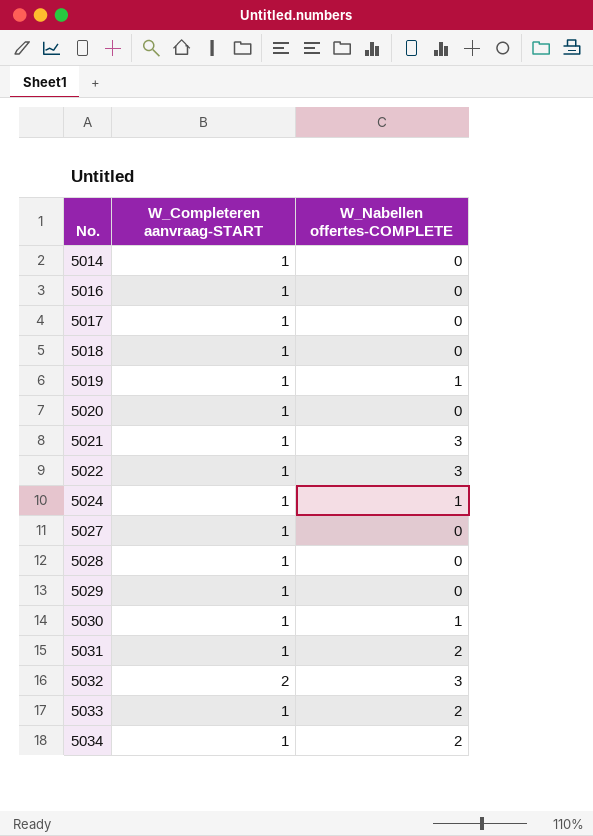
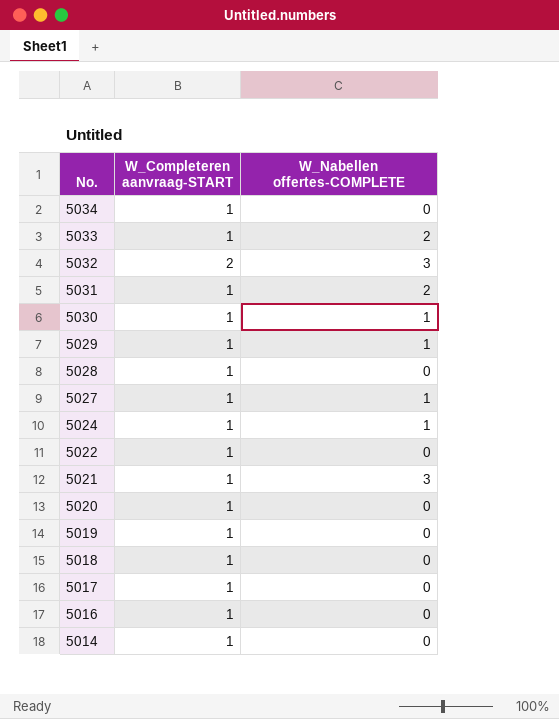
row order: No. ascending -> No. descending
5034 | W_Nabellen offertes-COMPLETE: 2 -> 0
5029 | W_Nabellen offertes-COMPLETE: 0 -> 1
5027 | W_Nabellen offertes-COMPLETE: 0 -> 1
5022 | W_Nabellen offertes-COMPLETE: 3 -> 0
5019 | W_Nabellen offertes-COMPLETE: 1 -> 0

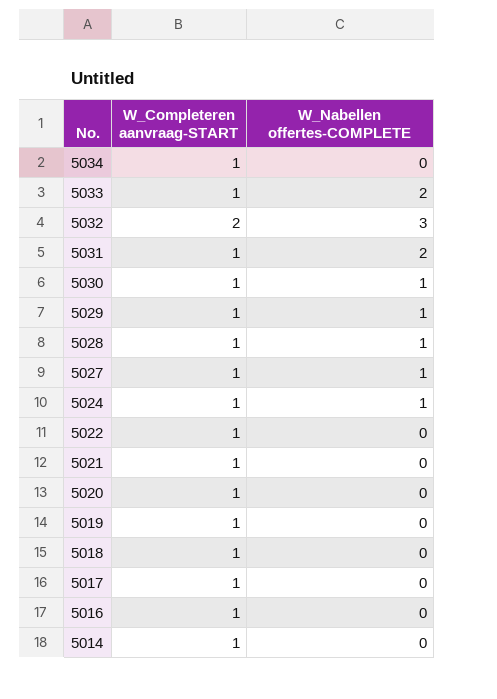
5028 | W_Nabellen offertes-COMPLETE: 0 -> 1
5021 | W_Nabellen offertes-COMPLETE: 3 -> 0

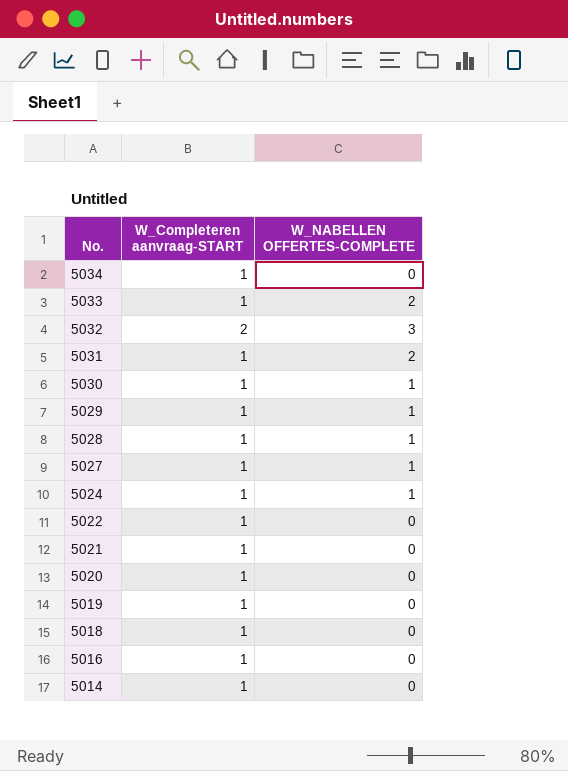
column name: W_Nabellen offertes-COMPLETE -> W_NABELLEN OFFERTES-COMPLETE
row 5017: 1 | 0 -> none

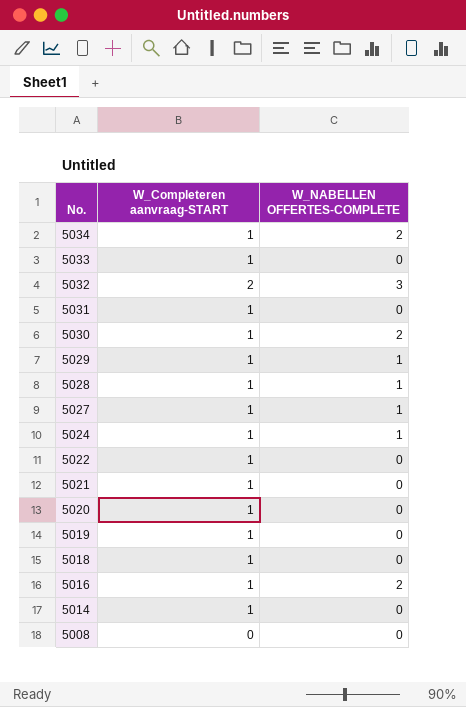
5034 | W_NABELLEN OFFERTES-COMPLETE: 0 -> 2
5033 | W_NABELLEN OFFERTES-COMPLETE: 2 -> 0
5031 | W_NABELLEN OFFERTES-COMPLETE: 2 -> 0
5030 | W_NABELLEN OFFERTES-COMPLETE: 1 -> 2
5016 | W_NABELLEN OFFERTES-COMPLETE: 0 -> 2
row 5008: none -> 0 | 0

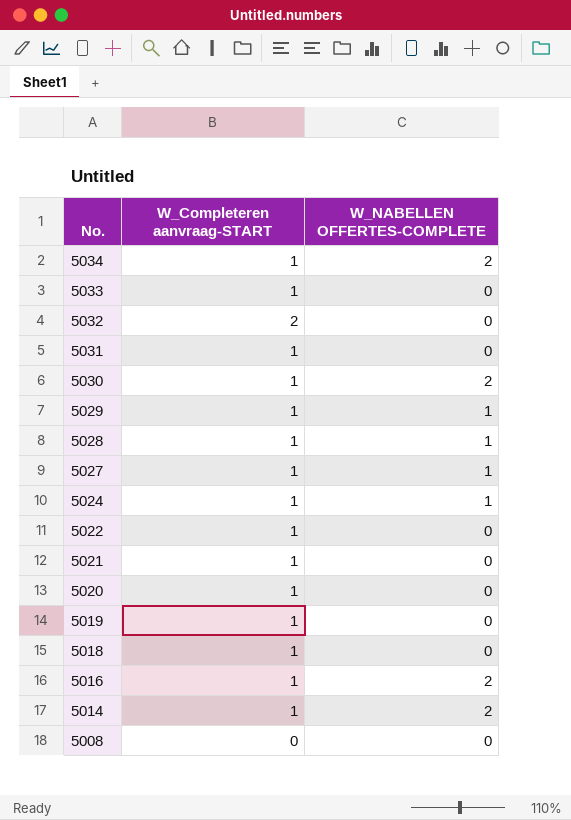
5032 | W_NABELLEN OFFERTES-COMPLETE: 3 -> 0
5014 | W_NABELLEN OFFERTES-COMPLETE: 0 -> 2

